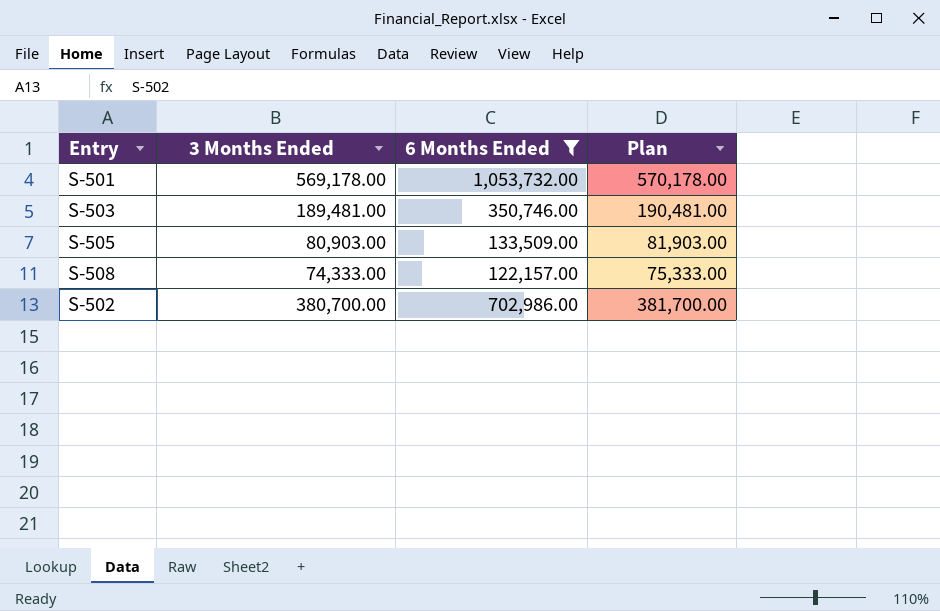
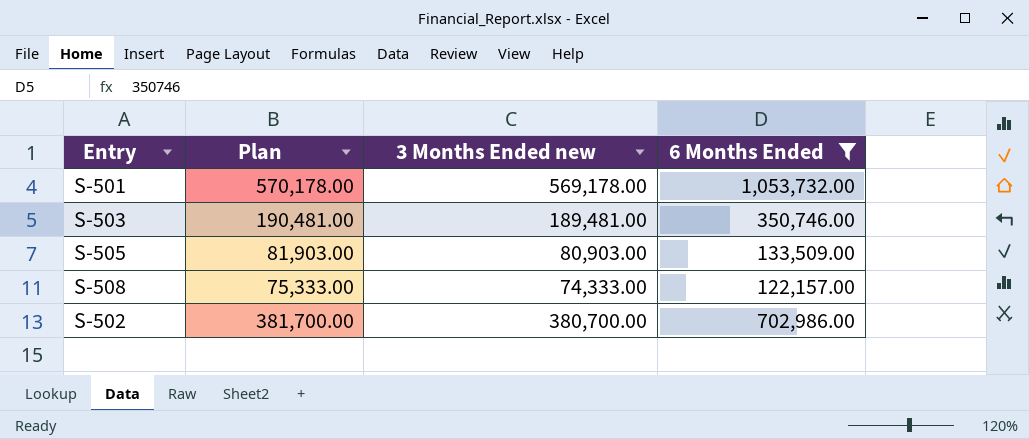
column Plan | position: 4 -> 2
column name: 3 Months Ended -> 3 Months Ended new

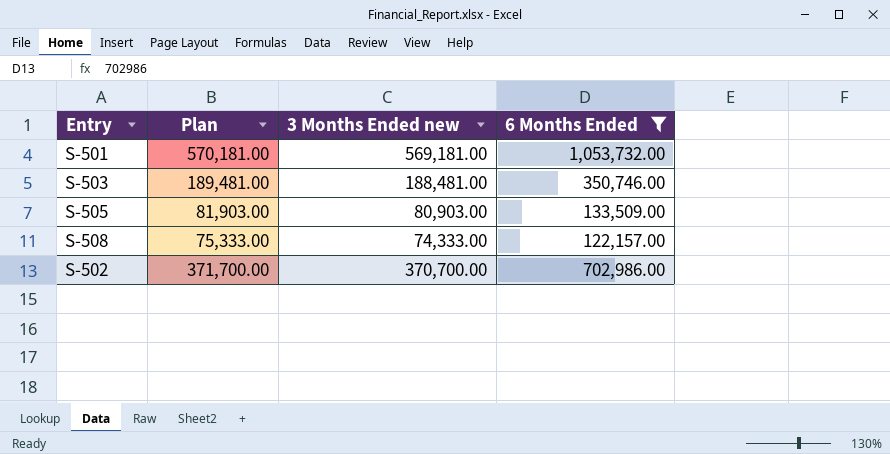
S-501 | Plan: 570,178.00 -> 570,181.00
S-501 | 3 Months Ended new: 569,178.00 -> 569,181.00
S-503 | Plan: 190,481.00 -> 189,481.00
S-503 | 3 Months Ended new: 189,481.00 -> 188,481.00
S-502 | Plan: 381,700.00 -> 371,700.00
S-502 | 3 Months Ended new: 380,700.00 -> 370,700.00

